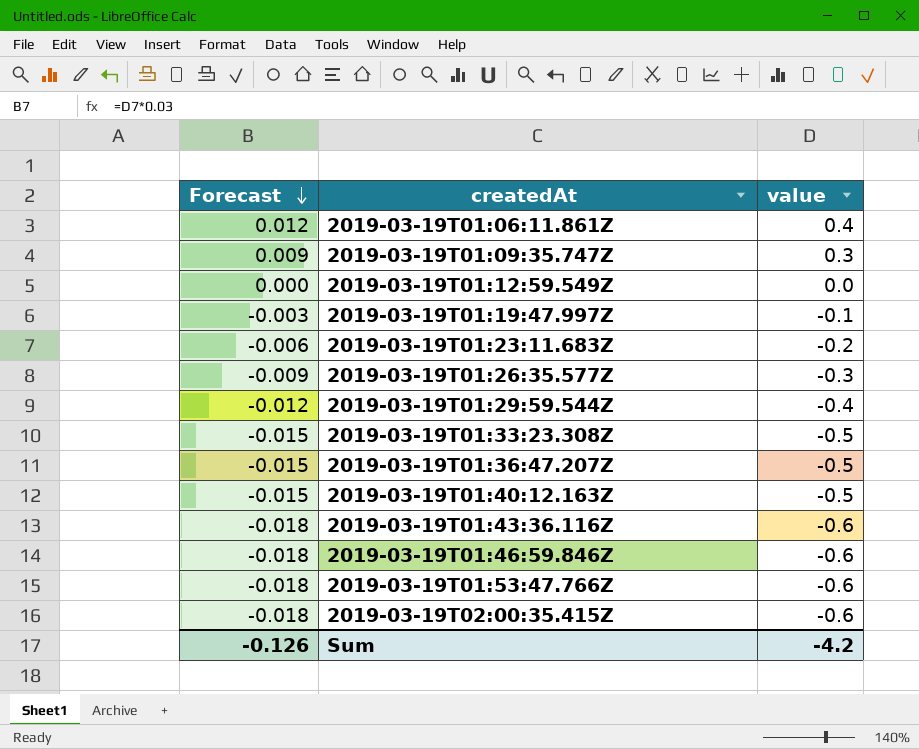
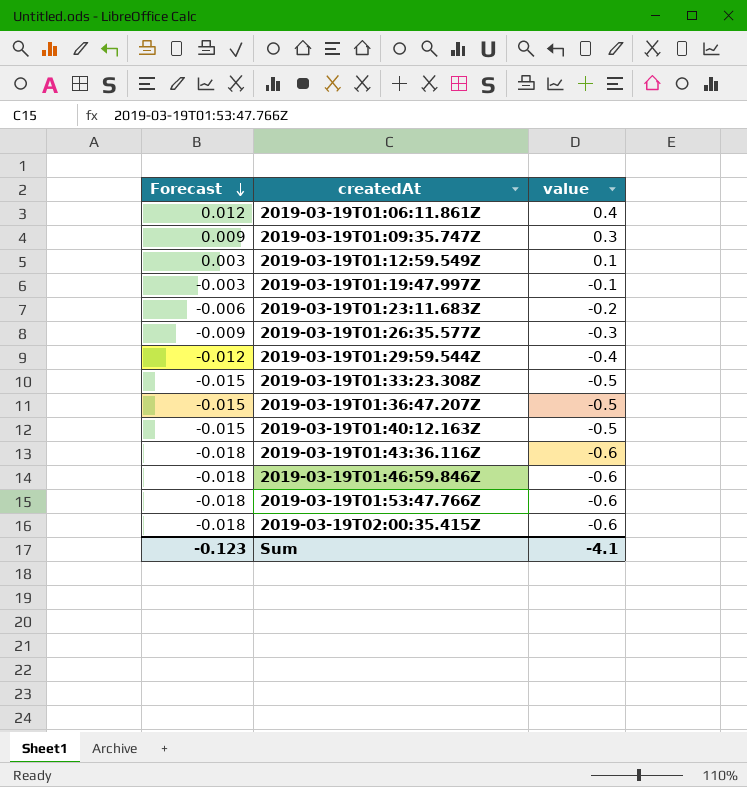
2019-03-19T01:12:59.549Z | Forecast: 0.000 -> 0.003
2019-03-19T01:12:59.549Z | value: 0.0 -> 0.1
Sum | Forecast: -0.126 -> -0.123
Sum | value: -4.2 -> -4.1

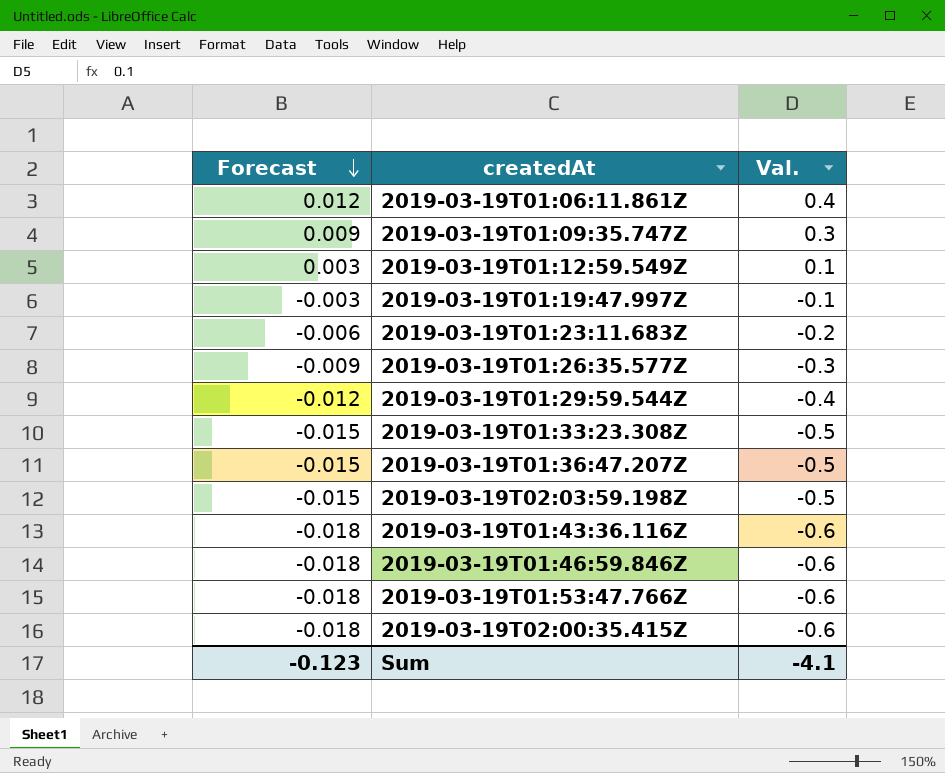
column name: value -> Val.
row 2019-03-19T01:40:12.163Z: -0.015 | -0.5 -> none
row 2019-03-19T02:03:59.198Z: none -> -0.015 | -0.5

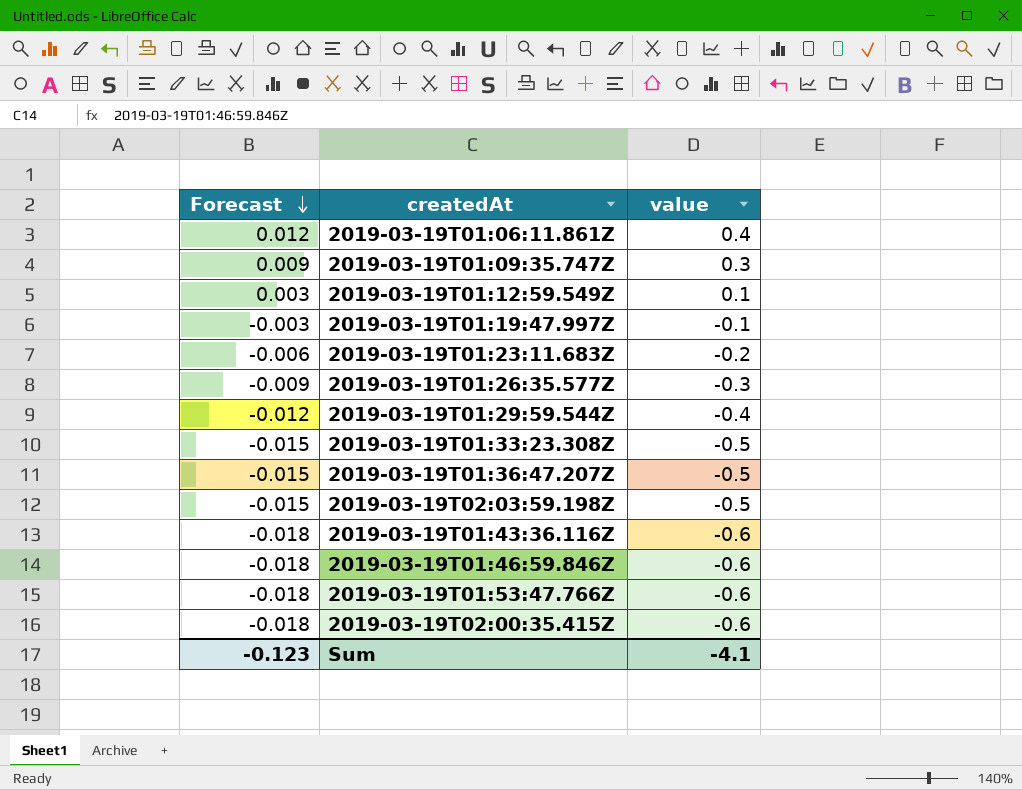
column name: Val. -> value

